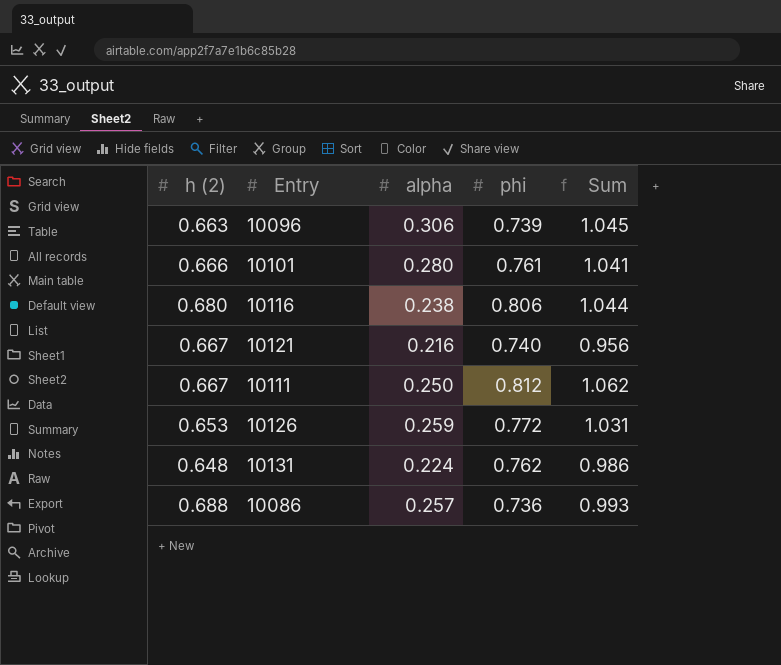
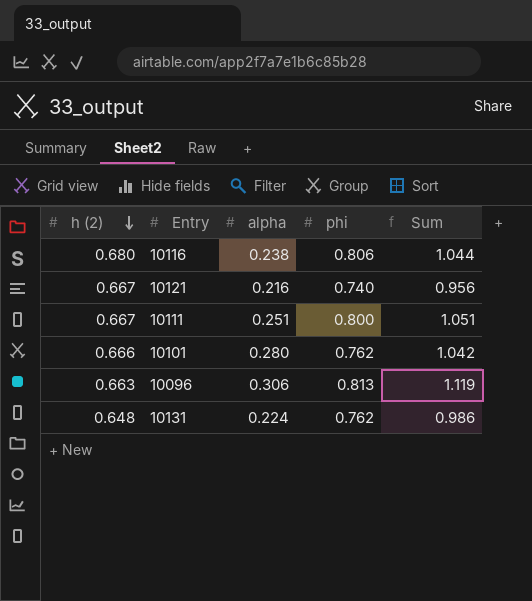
row order: none -> h (2) descending
row 10126: 0.653 | 0.259 | 0.772 | 1.031 -> none
row 10086: 0.688 | 0.257 | 0.736 | 0.993 -> none
10111 | alpha: 0.250 -> 0.251
10111 | phi: 0.812 -> 0.800
10111 | Sum: 1.062 -> 1.051
10101 | phi: 0.761 -> 0.762
10101 | Sum: 1.041 -> 1.042
10096 | phi: 0.739 -> 0.813
10096 | Sum: 1.045 -> 1.119

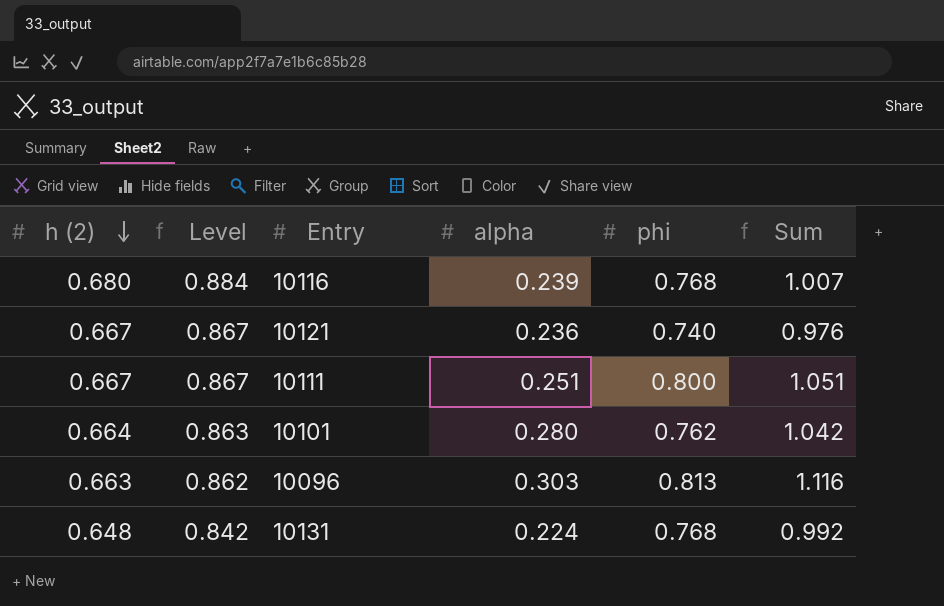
column Level | formula: none -> [h (2)] * 1.3
10116 | alpha: 0.238 -> 0.239
10116 | phi: 0.806 -> 0.768
10116 | Sum: 1.044 -> 1.007
10121 | alpha: 0.216 -> 0.236
10121 | Sum: 0.956 -> 0.976
10101 | h (2): 0.666 -> 0.664
10096 | alpha: 0.306 -> 0.303
10096 | Sum: 1.119 -> 1.116
10131 | phi: 0.762 -> 0.768
10131 | Sum: 0.986 -> 0.992

